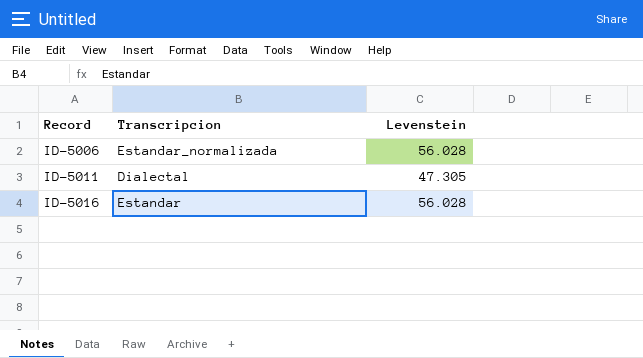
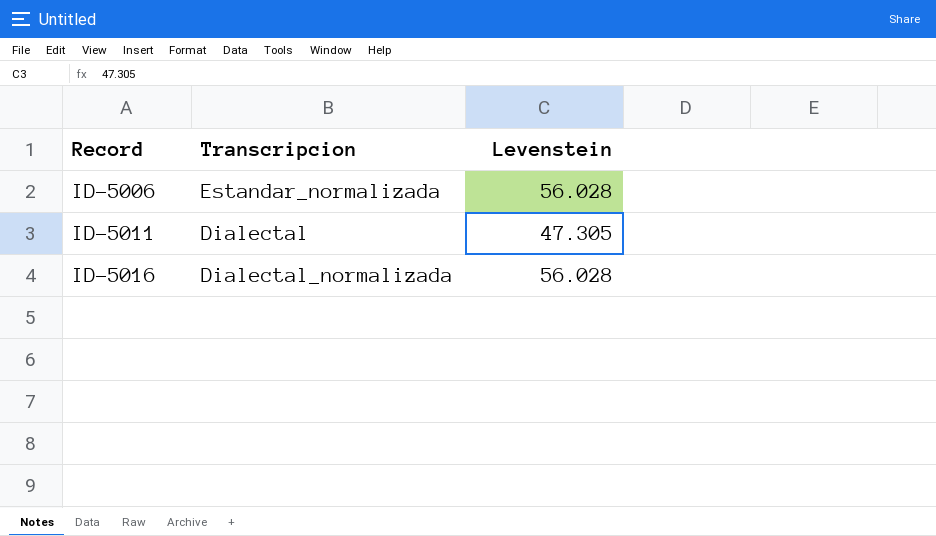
ID-5016 | Transcripcion: Estandar -> Dialectal_normalizada

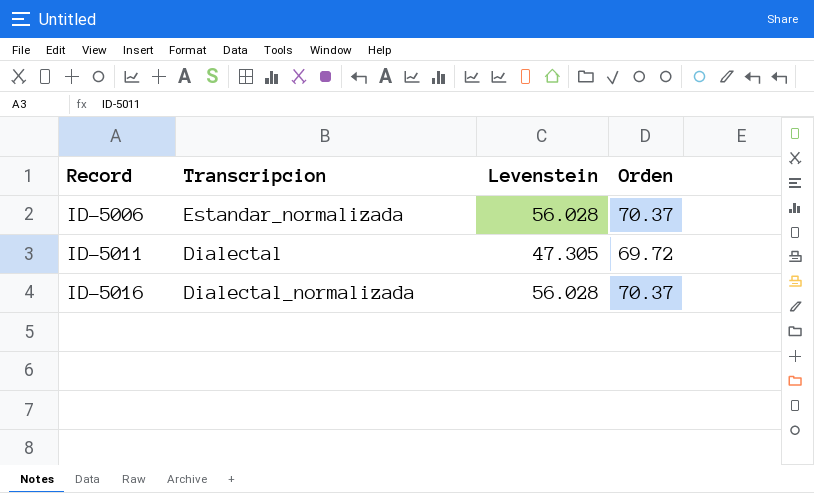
column Orden | position: none -> 4

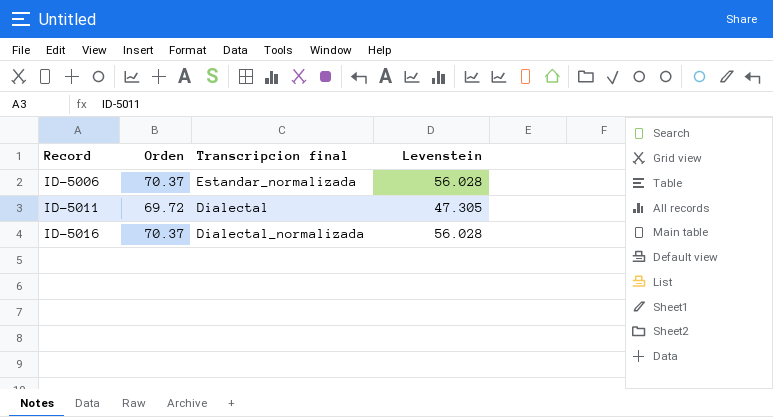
column Orden | position: 4 -> 2
column name: Transcripcion -> Transcripcion final

